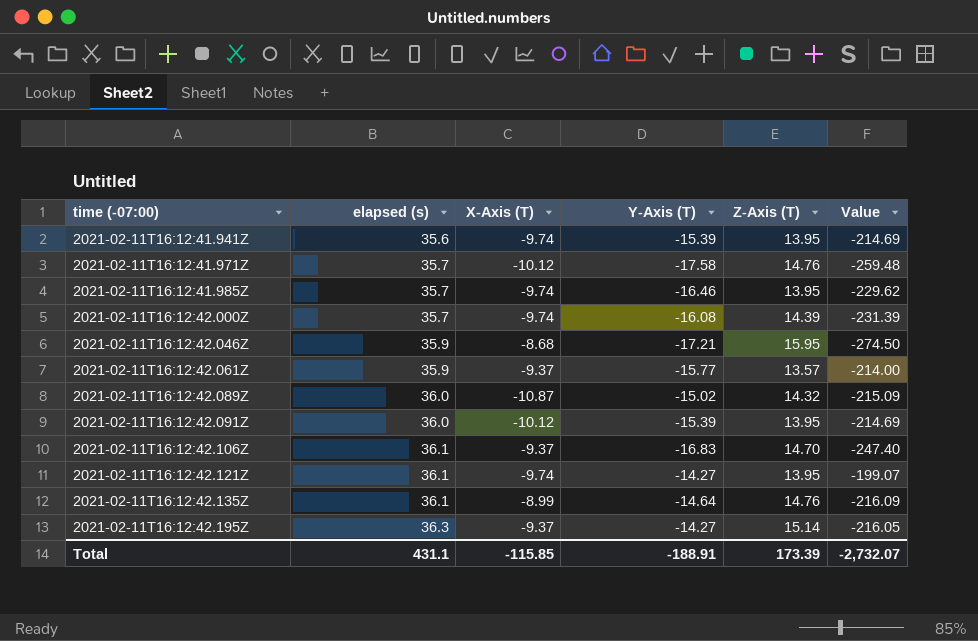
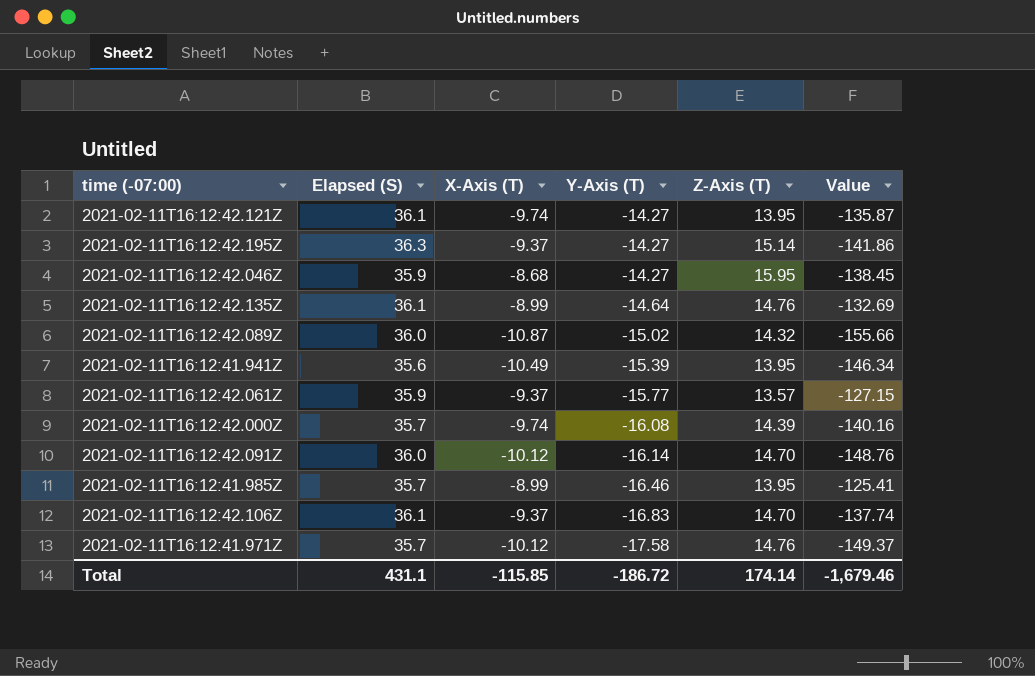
row order: time (-07:00) ascending -> Y-Axis (T) descending
column name: elapsed (s) -> Elapsed (S)
column Value | formula: [Y-Axis (T)] * [Z-Axis (T)] -> [X-Axis (T)] * [Z-Axis (T)]
2021-02-11T16:12:42.046Z | Y-Axis (T): -17.21 -> -14.27
2021-02-11T16:12:41.941Z | X-Axis (T): -9.74 -> -10.49
2021-02-11T16:12:42.091Z | Y-Axis (T): -15.39 -> -16.14
2021-02-11T16:12:42.091Z | Z-Axis (T): 13.95 -> 14.70
2021-02-11T16:12:41.985Z | X-Axis (T): -9.74 -> -8.99
Total | Y-Axis (T): -188.91 -> -186.72
Total | Z-Axis (T): 173.39 -> 174.14
Total | Value: -2,732.07 -> -1,679.46

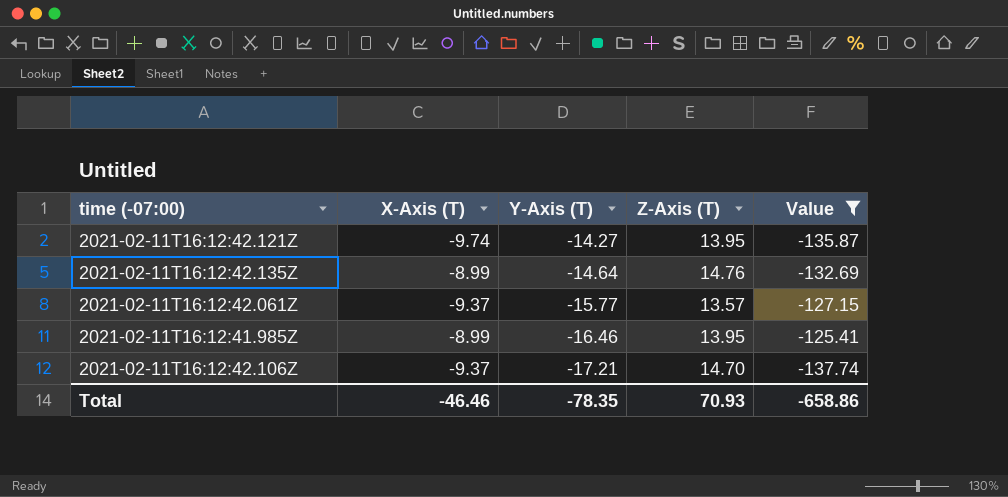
filter: none -> Value >= -137.74
column Elapsed (S) | position: 2 -> none
2021-02-11T16:12:42.106Z | Y-Axis (T): -16.83 -> -17.21
Total | X-Axis (T): -115.85 -> -46.46
Total | Y-Axis (T): -186.72 -> -78.35
Total | Z-Axis (T): 174.14 -> 70.93
Total | Value: -1,679.46 -> -658.86

